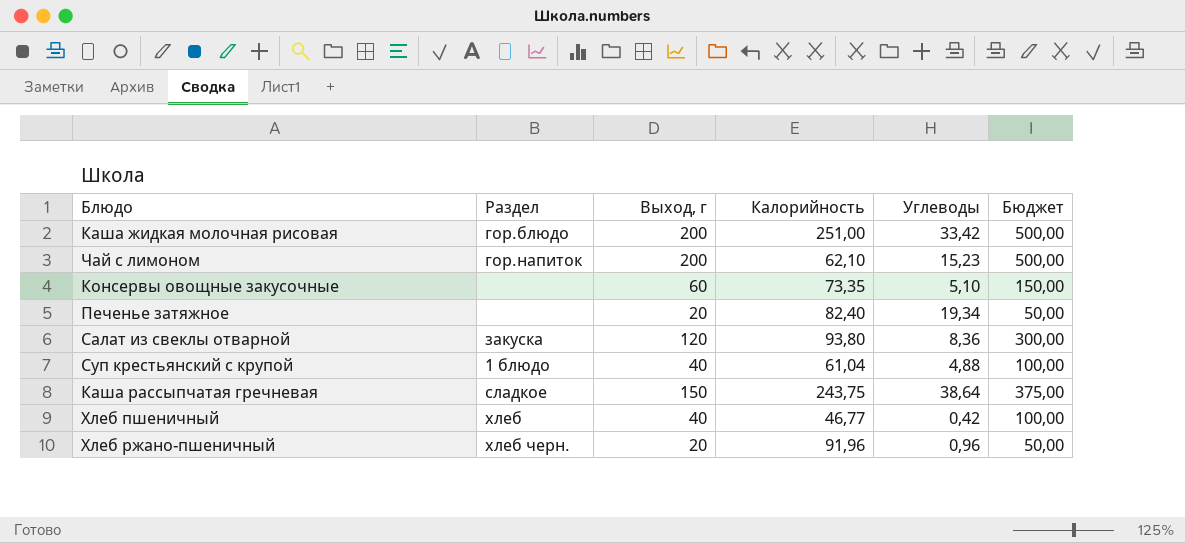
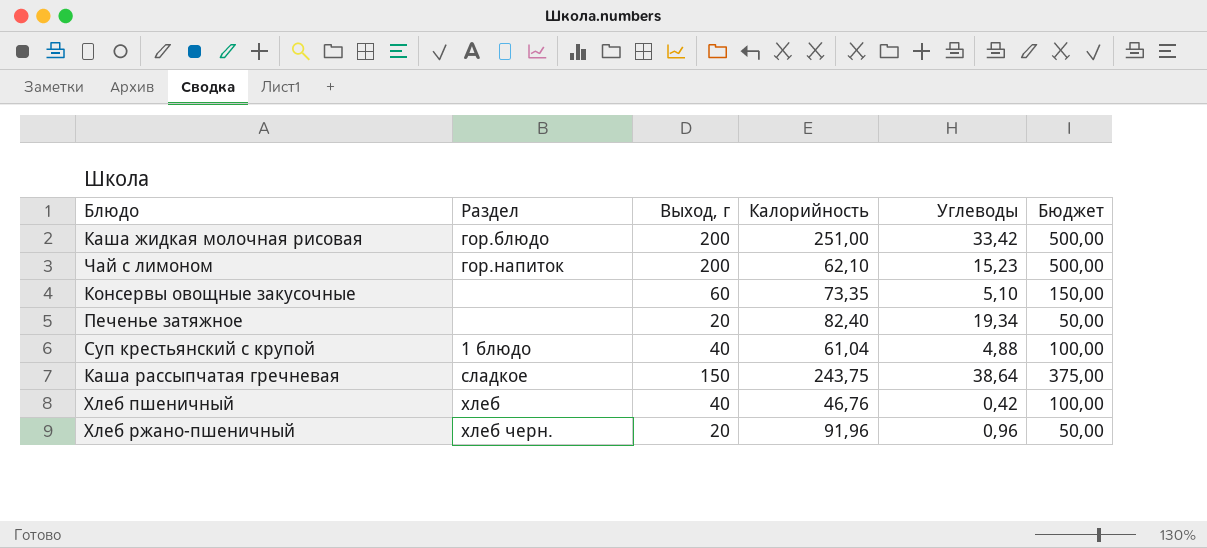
row Салат из свеклы отварной: закуска | 120 | 93,80 | 8,36 | 300,00 -> none
Хлеб пшеничный | Калорийность: 46,77 -> 46,76

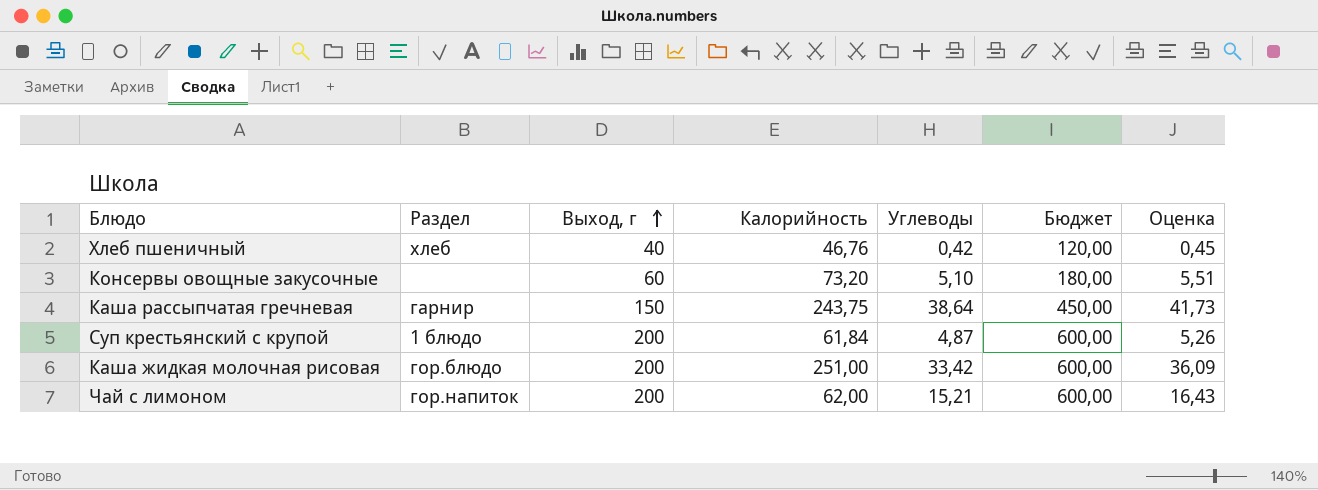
row order: none -> Выход, г ascending
column Бюджет | formula: [Выход, г] * 2,5 -> [Выход, г] * 3
column Оценка | formula: none -> [Углеводы] * 1,08
row Печенье затяжное: none | 20 | 82,40 | 19,34 | 50,00 -> none
row Хлеб ржано-пшеничный: хлеб черн. | 20 | 91,96 | 0,96 | 50,00 -> none
Консервы овощные закусочные | Калорийность: 73,35 -> 73,20
Каша рассыпчатая гречневая | Раздел: сладкое -> гарнир
Суп крестьянский с крупой | Выход, г: 40 -> 200
Суп крестьянский с крупой | Калорийность: 61,04 -> 61,84
Суп крестьянский с крупой | Углеводы: 4,88 -> 4,87
Чай с лимоном | Калорийность: 62,10 -> 62,00
Чай с лимоном | Углеводы: 15,23 -> 15,21

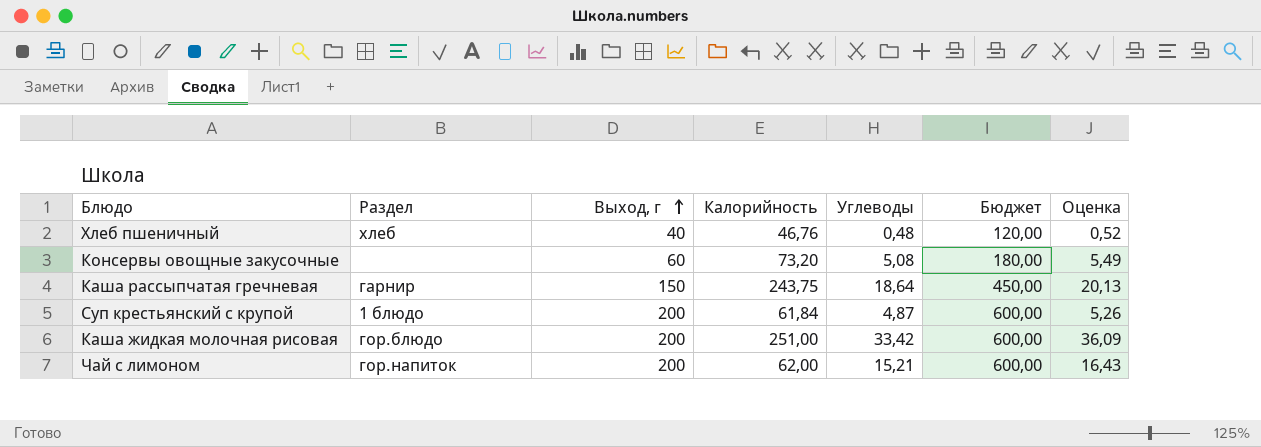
Хлеб пшеничный | Углеводы: 0,42 -> 0,48
Хлеб пшеничный | Оценка: 0,45 -> 0,52
Консервы овощные закусочные | Углеводы: 5,10 -> 5,08
Консервы овощные закусочные | Оценка: 5,51 -> 5,49
Каша рассыпчатая гречневая | Углеводы: 38,64 -> 18,64
Каша рассыпчатая гречневая | Оценка: 41,73 -> 20,13

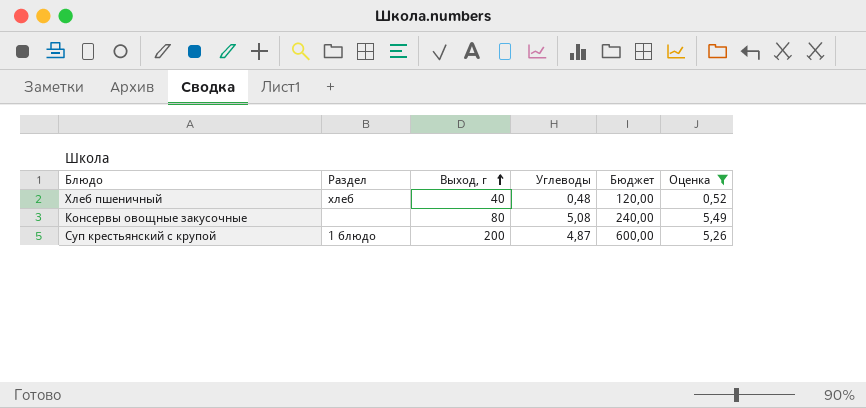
filter: none -> Оценка <= 5,49
column Калорийность | position: 4 -> none
Консервы овощные закусочные | Выход, г: 60 -> 80
Консервы овощные закусочные | Бюджет: 180,00 -> 240,00

